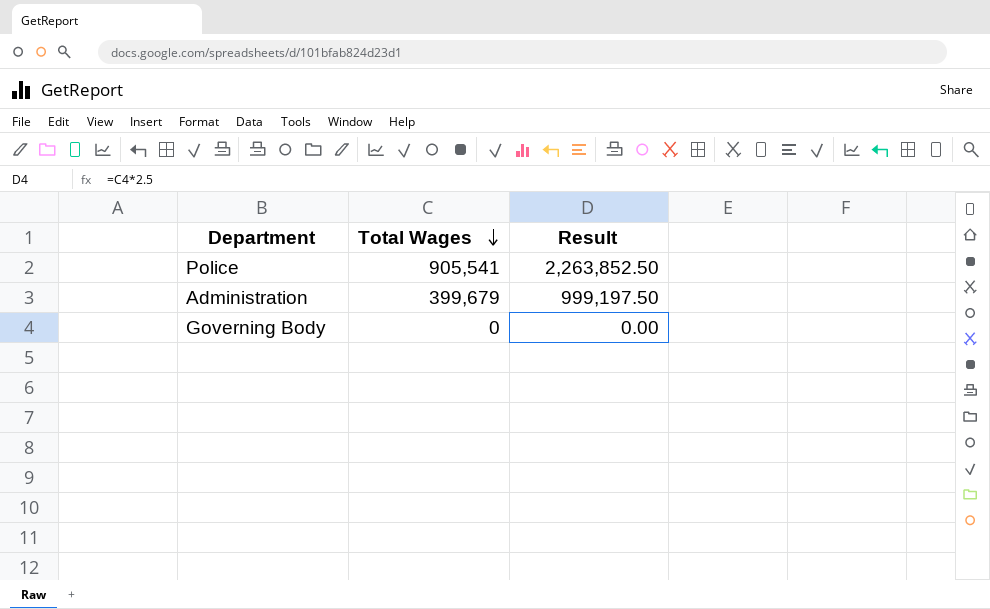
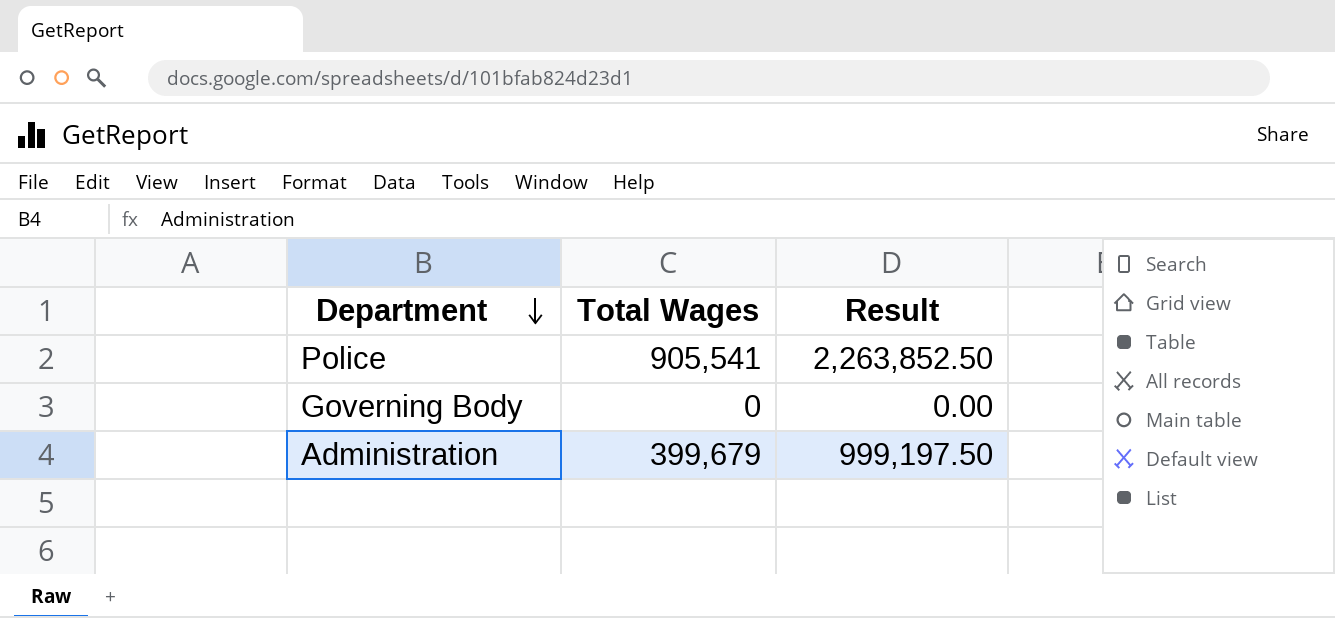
row order: Total Wages descending -> Department descending

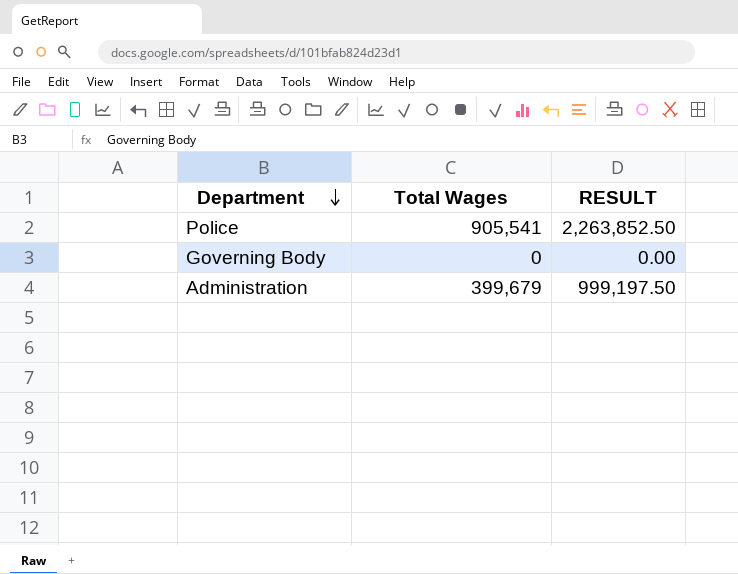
column name: Result -> RESULT

